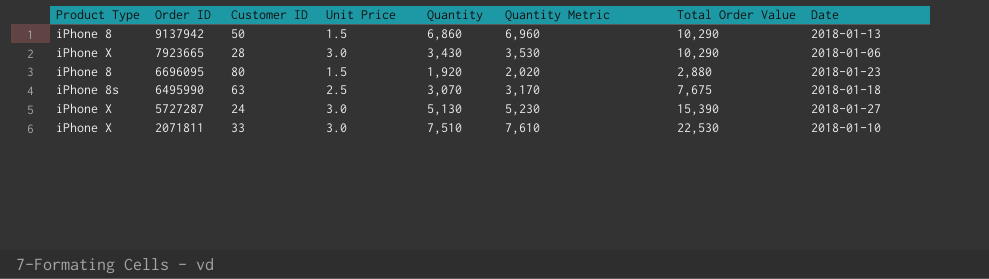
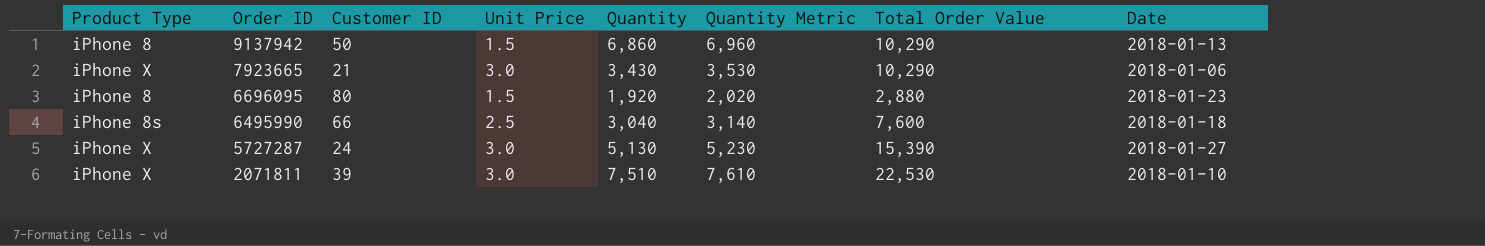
7923665 | Customer ID: 28 -> 21
6495990 | Customer ID: 63 -> 66
6495990 | Quantity: 3,070 -> 3,040
6495990 | Quantity Metric: 3,170 -> 3,140
6495990 | Total Order Value: 7,675 -> 7,600
2071811 | Customer ID: 33 -> 39

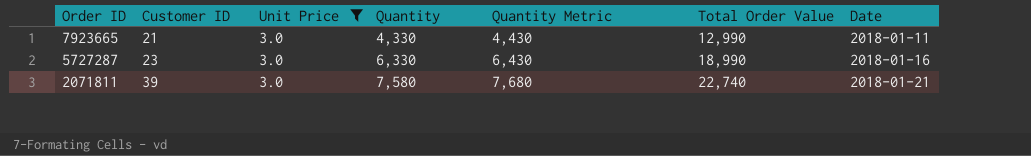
filter: none -> Unit Price = 3.0
column Product Type | position: 1 -> none
7923665 | Quantity: 3,430 -> 4,330
7923665 | Quantity Metric: 3,530 -> 4,430
7923665 | Total Order Value: 10,290 -> 12,990
7923665 | Date: 2018-01-06 -> 2018-01-11
5727287 | Customer ID: 24 -> 23
5727287 | Quantity: 5,130 -> 6,330
5727287 | Quantity Metric: 5,230 -> 6,430
5727287 | Total Order Value: 15,390 -> 18,990
5727287 | Date: 2018-01-27 -> 2018-01-16
2071811 | Quantity: 7,510 -> 7,580
2071811 | Quantity Metric: 7,610 -> 7,680
2071811 | Total Order Value: 22,530 -> 22,740
2071811 | Date: 2018-01-10 -> 2018-01-21

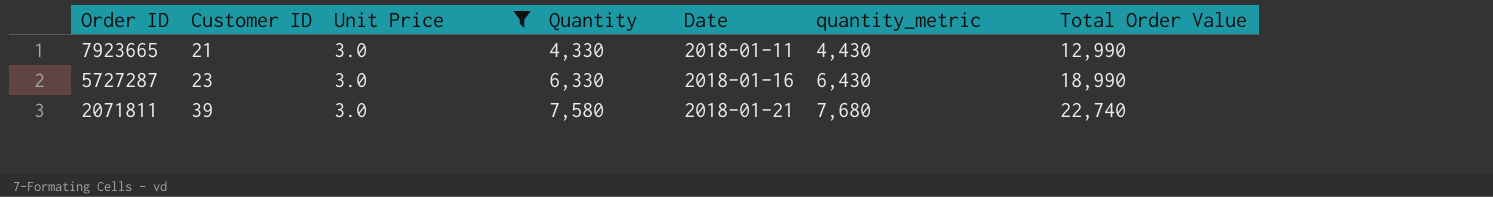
column Date | position: 7 -> 5
column name: Quantity Metric -> quantity_metric

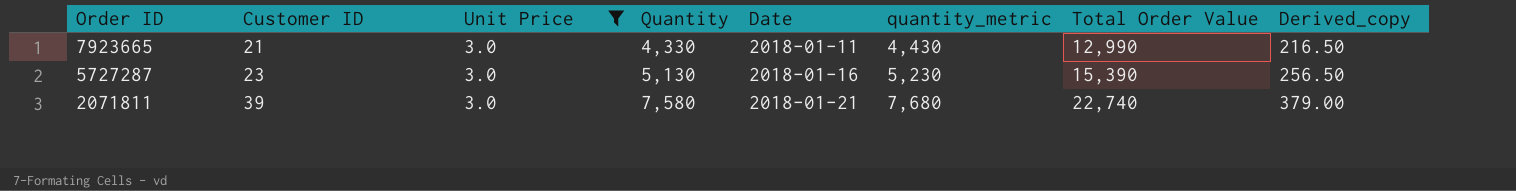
column Derived_copy | formula: none -> [Quantity] * 0.05
5727287 | Quantity: 6,330 -> 5,130
5727287 | quantity_metric: 6,430 -> 5,230
5727287 | Total Order Value: 18,990 -> 15,390

